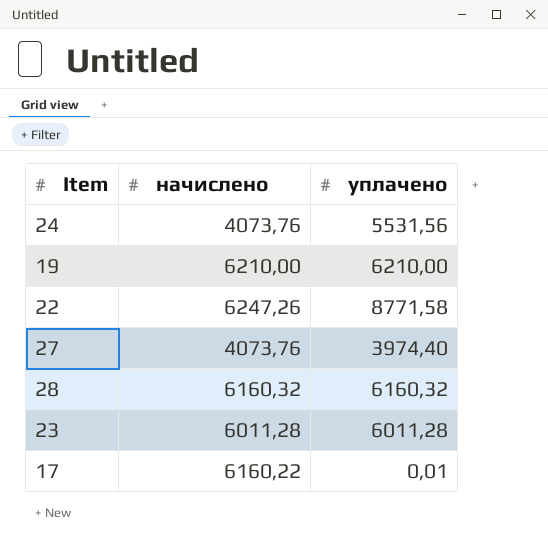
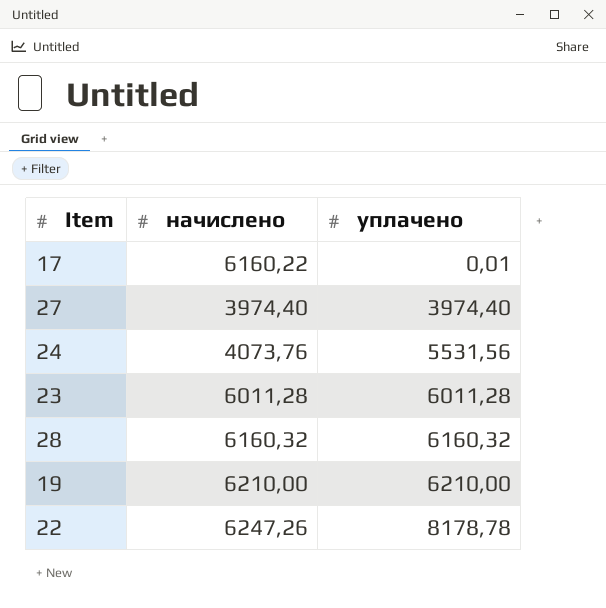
row order: none -> уплачено ascending
27 | начислено: 4073,76 -> 3974,40
22 | уплачено: 8771,58 -> 8178,78

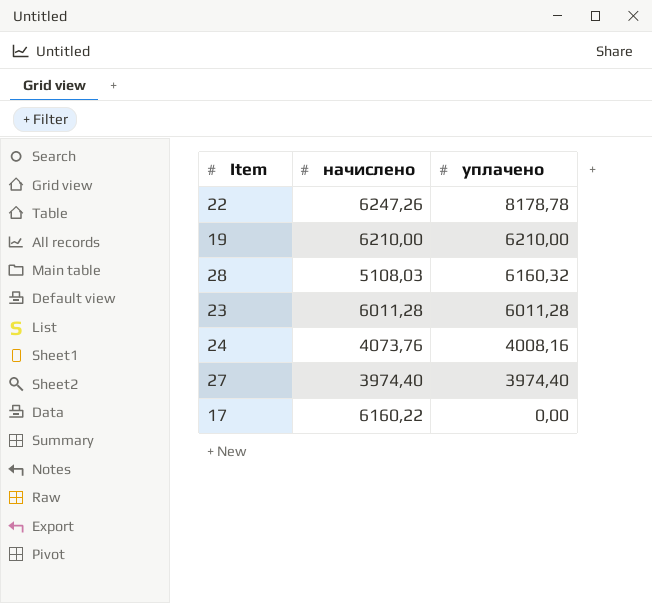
row order: уплачено ascending -> уплачено descending
28 | начислено: 6160,32 -> 5108,03
24 | уплачено: 5531,56 -> 4008,16
17 | уплачено: 0,01 -> 0,00

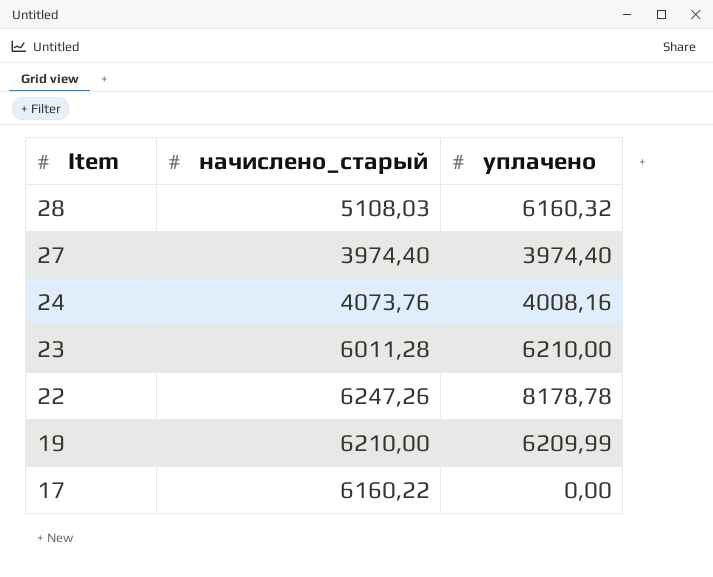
row order: уплачено descending -> Item descending
column name: начислено -> начислено_старый
23 | уплачено: 6011,28 -> 6210,00
19 | уплачено: 6210,00 -> 6209,99

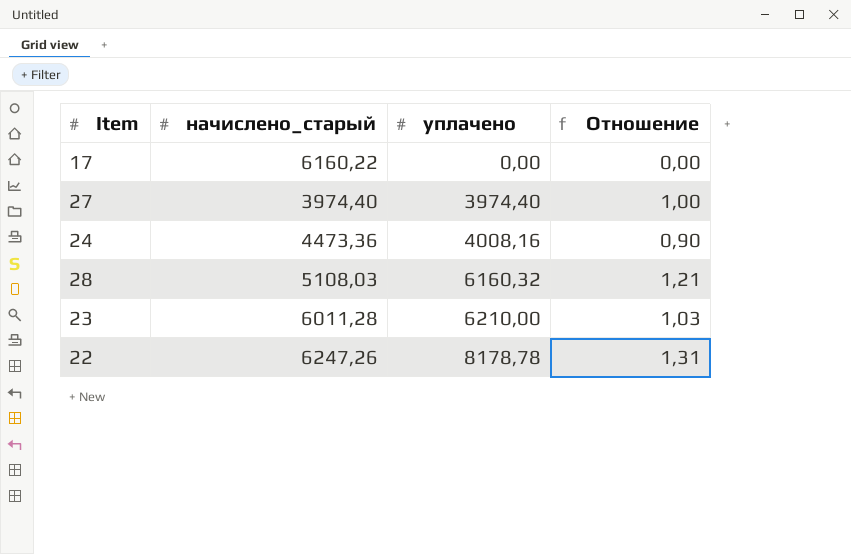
row order: Item descending -> уплачено ascending
column Отношение | formula: none -> [уплачено] / [начислено_старый]
row 19: 6210,00 | 6209,99 -> none
24 | начислено_старый: 4073,76 -> 4473,36

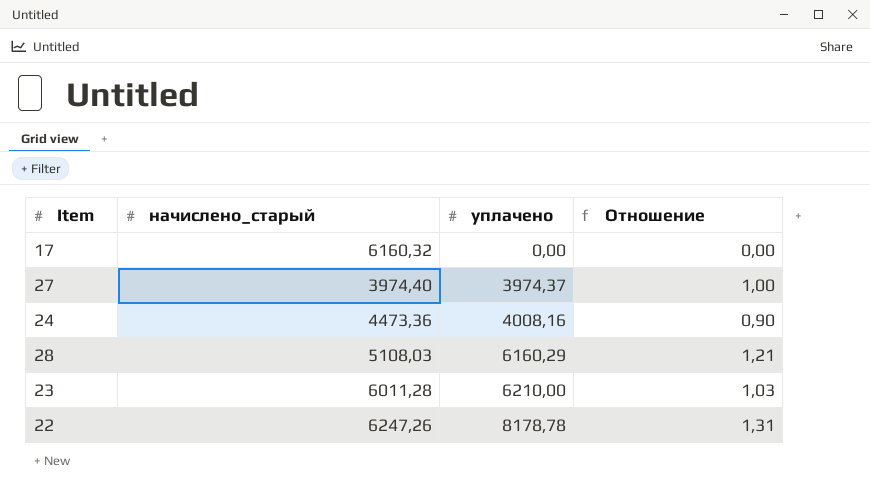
17 | начислено_старый: 6160,22 -> 6160,32
27 | уплачено: 3974,40 -> 3974,37
28 | уплачено: 6160,32 -> 6160,29

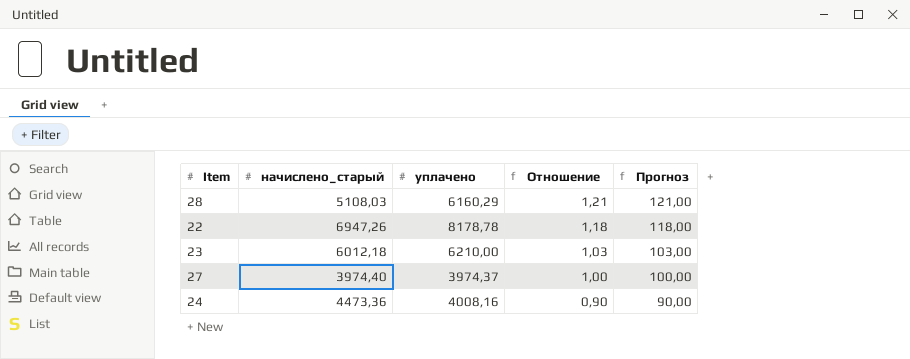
row order: уплачено ascending -> Отношение descending
column Прогноз | formula: none -> [Отношение] * 100
row 17: 6160,32 | 0,00 | 0,00 -> none
22 | начислено_старый: 6247,26 -> 6947,26
22 | Отношение: 1,31 -> 1,18
23 | начислено_старый: 6011,28 -> 6012,18

